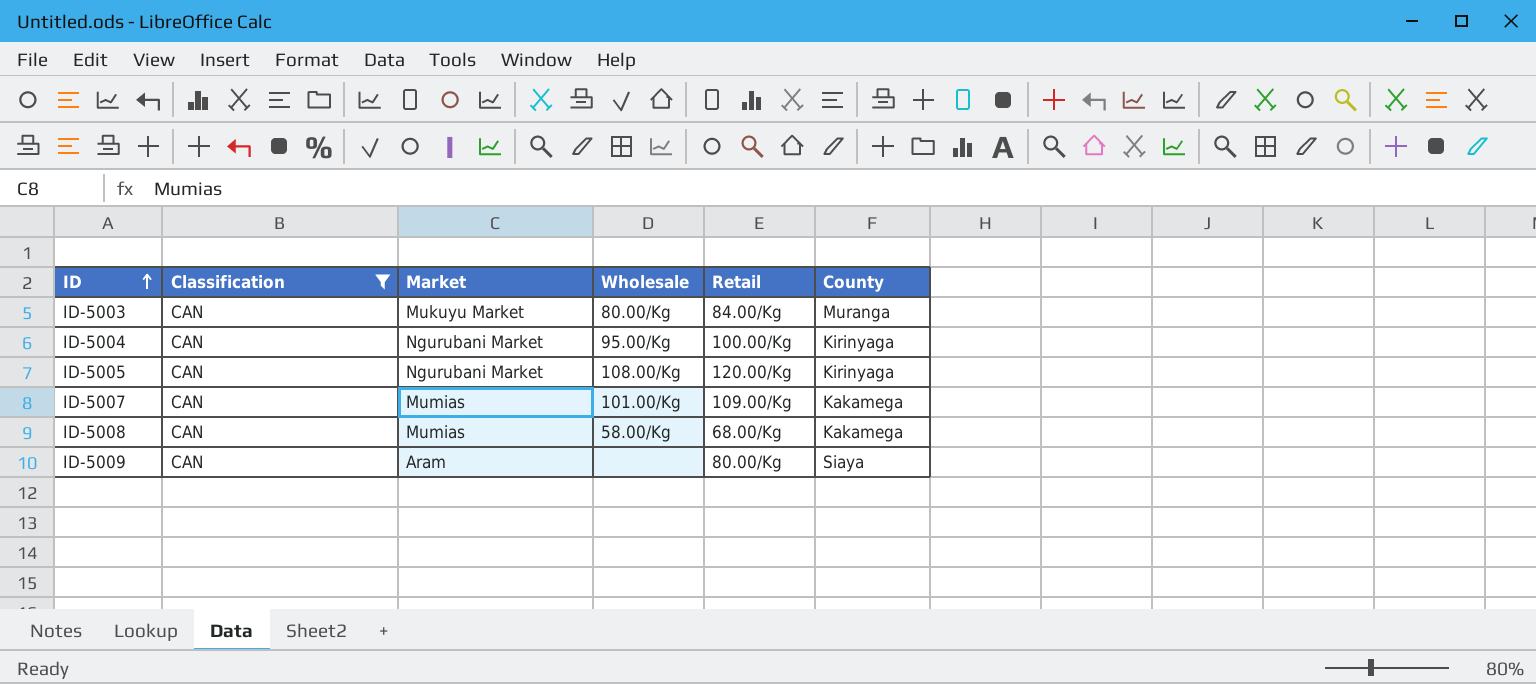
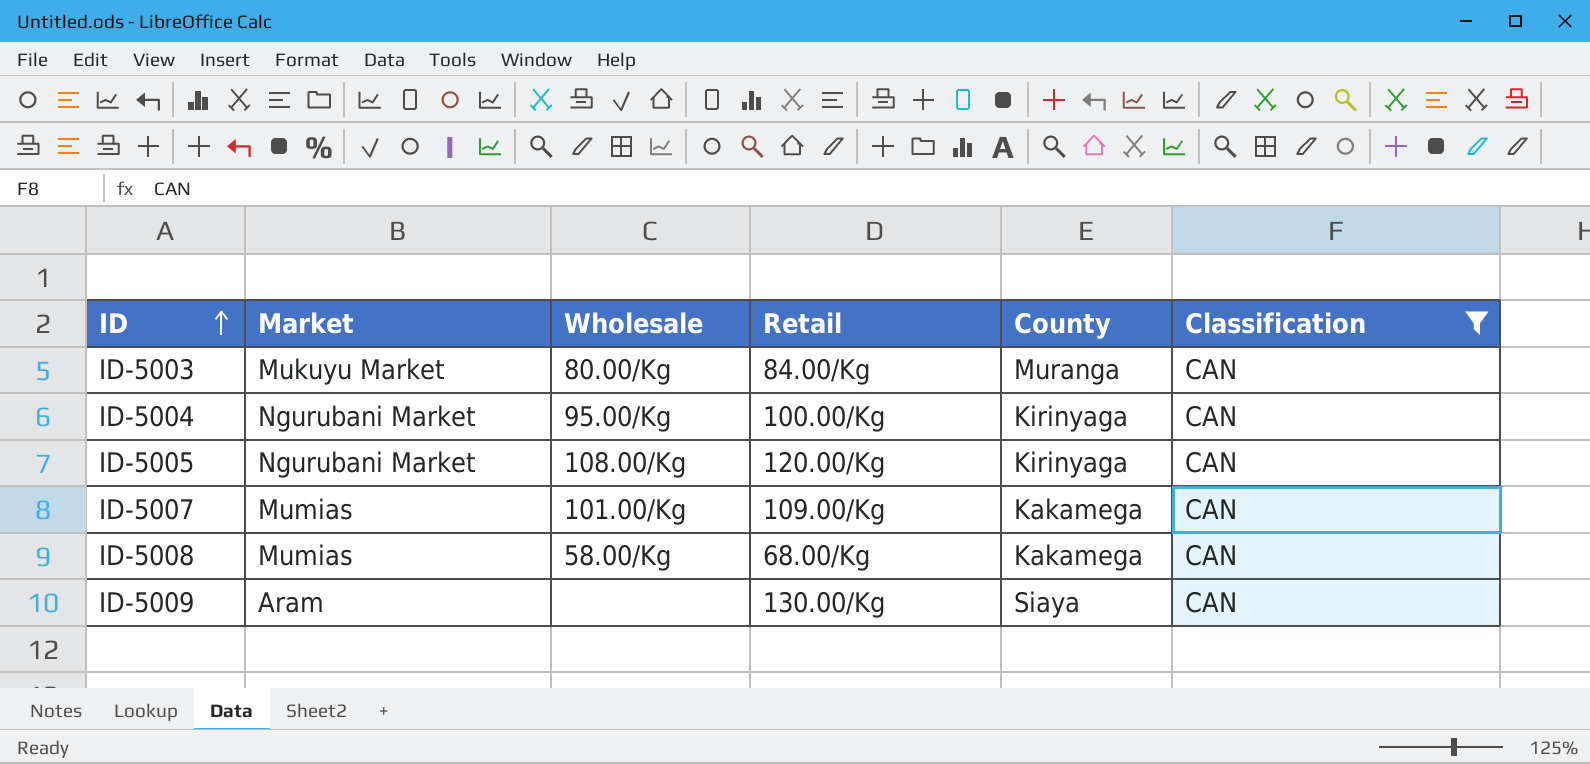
column Classification | position: 2 -> 6
ID-5009 | Retail: 80.00/Kg -> 130.00/Kg

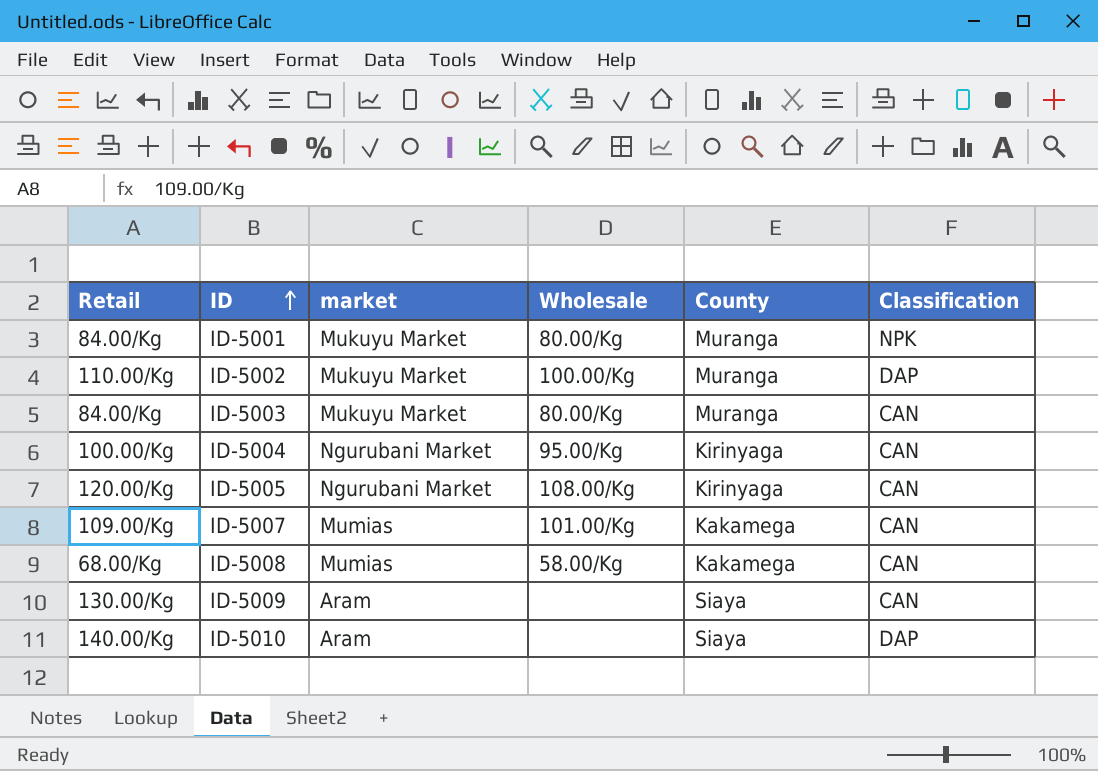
filter: Classification = CAN -> none
column Retail | position: 4 -> 1
column name: Market -> market

